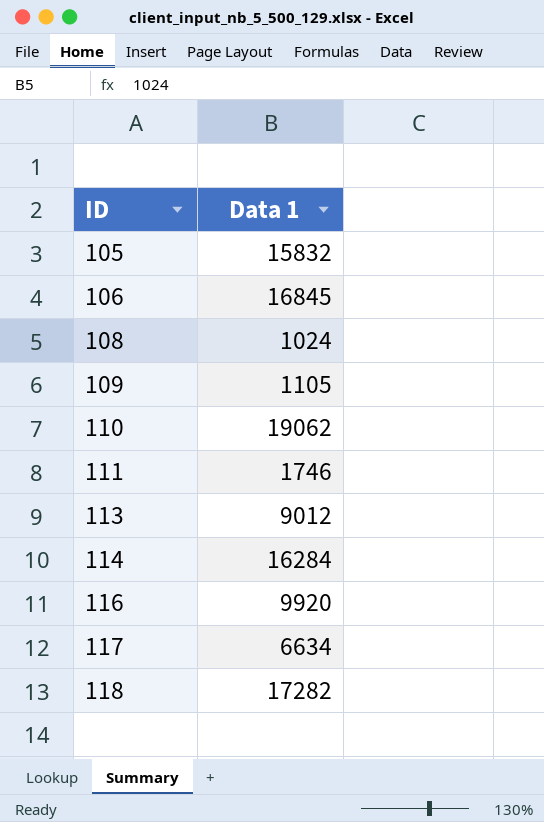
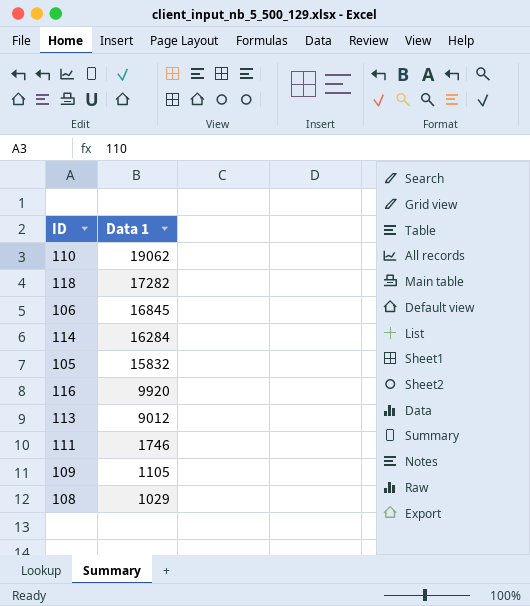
row order: ID ascending -> Data 1 descending
row 117: 6634 -> none
108 | Data 1: 1024 -> 1029

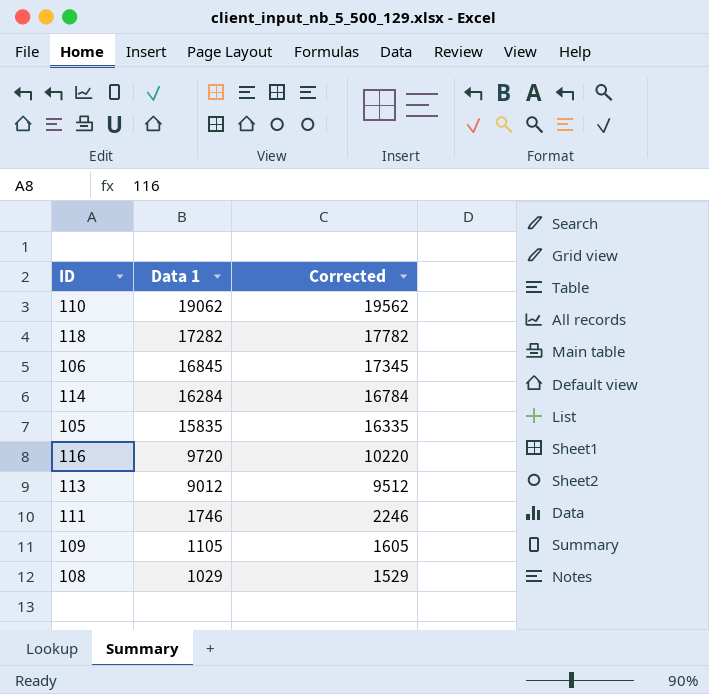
column Corrected | formula: none -> [Data 1] + 500
105 | Data 1: 15832 -> 15835
116 | Data 1: 9920 -> 9720

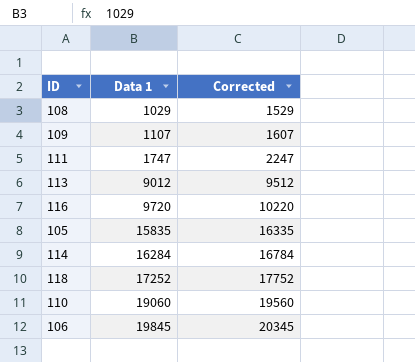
row order: Data 1 descending -> Data 1 ascending
109 | Data 1: 1105 -> 1107
109 | Corrected: 1605 -> 1607
111 | Data 1: 1746 -> 1747
111 | Corrected: 2246 -> 2247
118 | Data 1: 17282 -> 17252
118 | Corrected: 17782 -> 17752
110 | Data 1: 19062 -> 19060
110 | Corrected: 19562 -> 19560
106 | Data 1: 16845 -> 19845
106 | Corrected: 17345 -> 20345

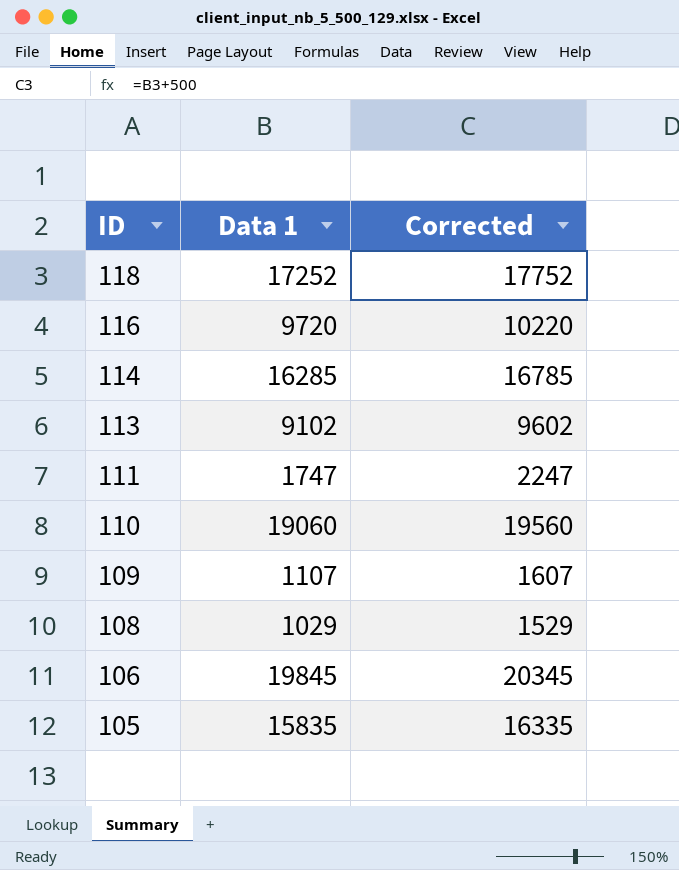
row order: Data 1 ascending -> ID descending
114 | Data 1: 16284 -> 16285
114 | Corrected: 16784 -> 16785
113 | Data 1: 9012 -> 9102
113 | Corrected: 9512 -> 9602

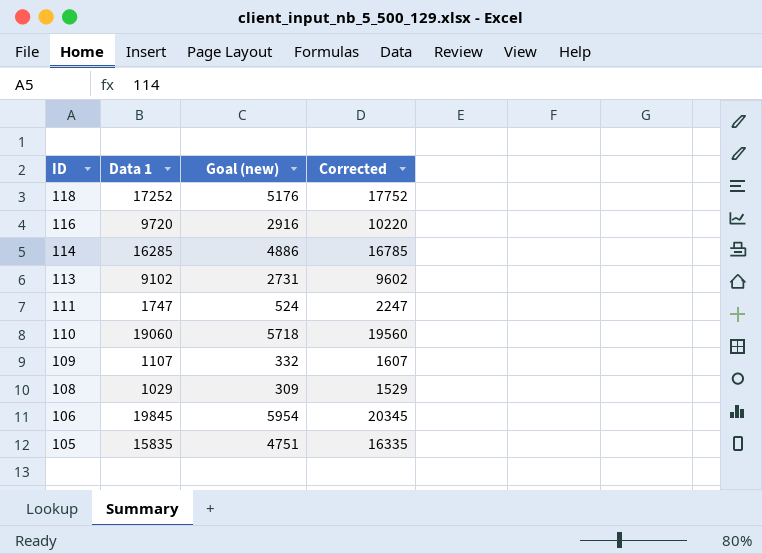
column Goal (new) | formula: none -> [Data 1] * 0.3

